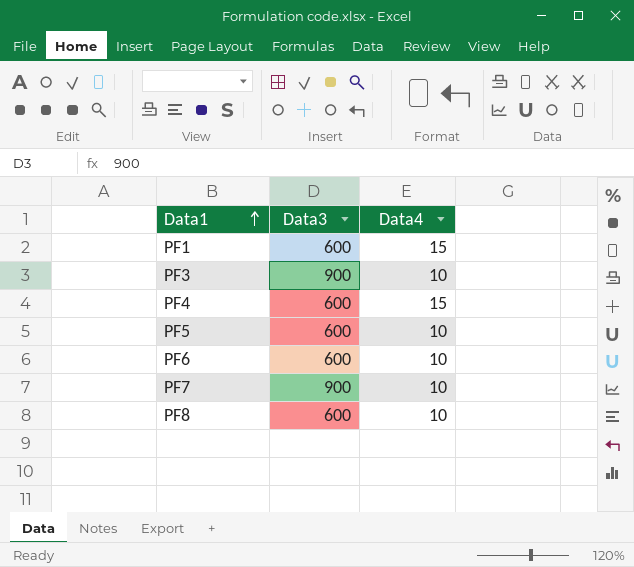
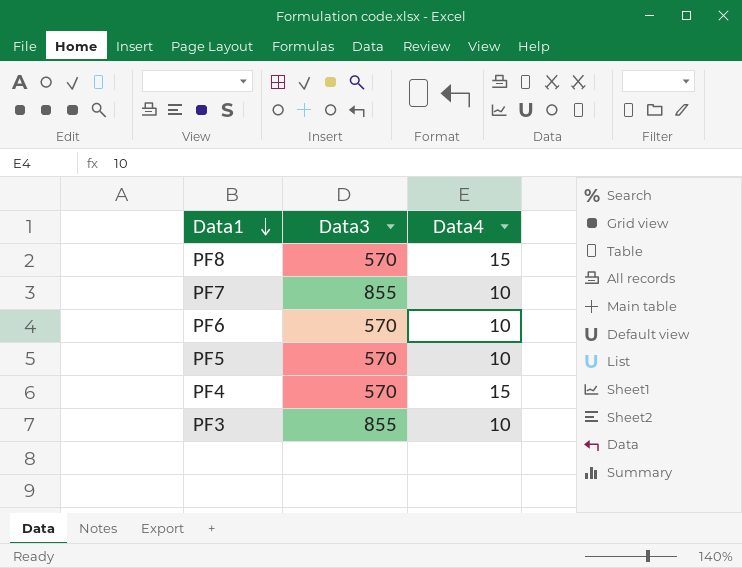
row order: Data1 ascending -> Data1 descending
row PF1: 600 | 15 -> none
PF8 | Data3: 600 -> 570
PF8 | Data4: 10 -> 15
PF7 | Data3: 900 -> 855
PF6 | Data3: 600 -> 570
PF5 | Data3: 600 -> 570
PF4 | Data3: 600 -> 570
PF3 | Data3: 900 -> 855

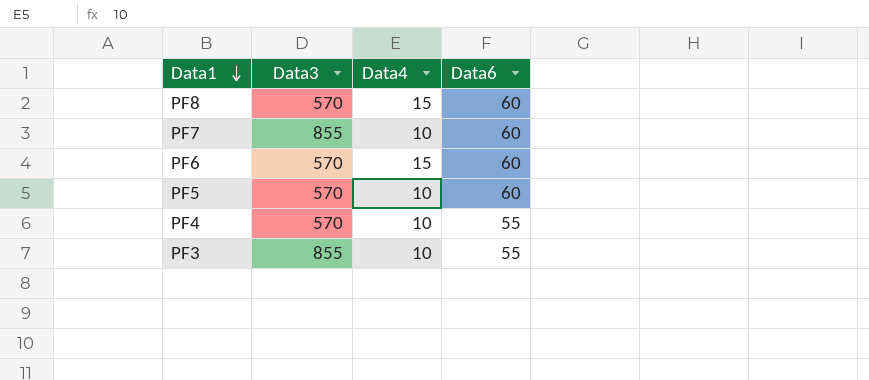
column Data6 | position: none -> 4
PF6 | Data4: 10 -> 15
PF4 | Data4: 15 -> 10

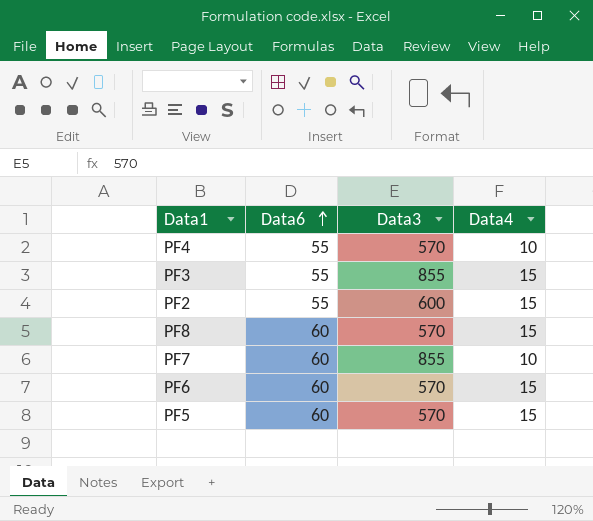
row order: Data1 descending -> Data6 ascending
column Data6 | position: 4 -> 2
PF3 | Data4: 10 -> 15
row PF2: none -> 55 | 600 | 15
PF5 | Data4: 10 -> 15

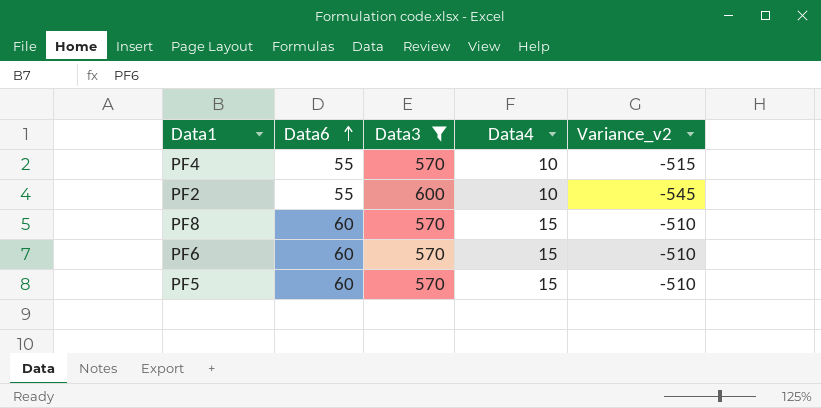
filter: none -> Data3 != 855
column Variance_v2 | formula: none -> [Data6] - [Data3]
PF2 | Data4: 15 -> 10

